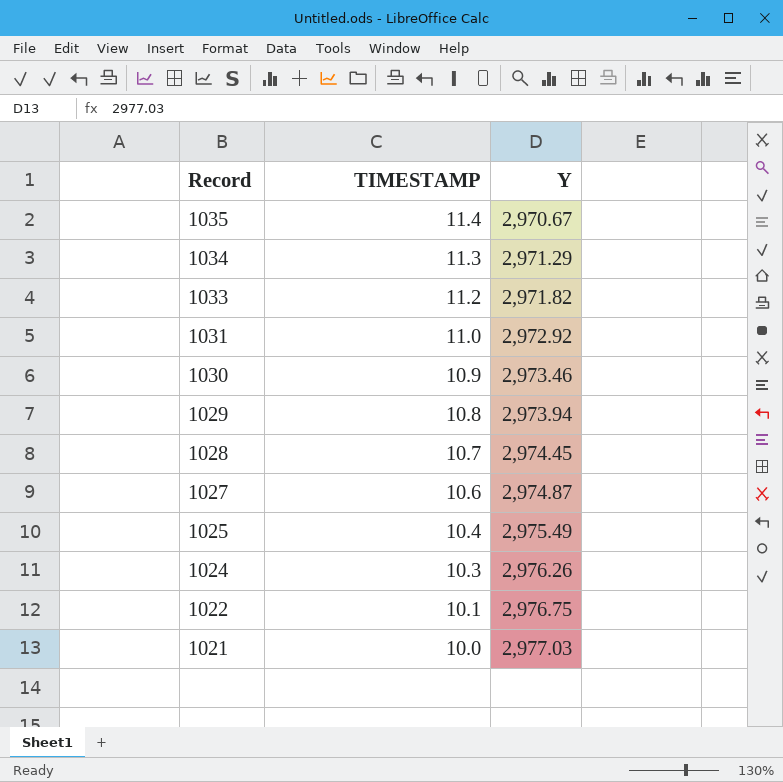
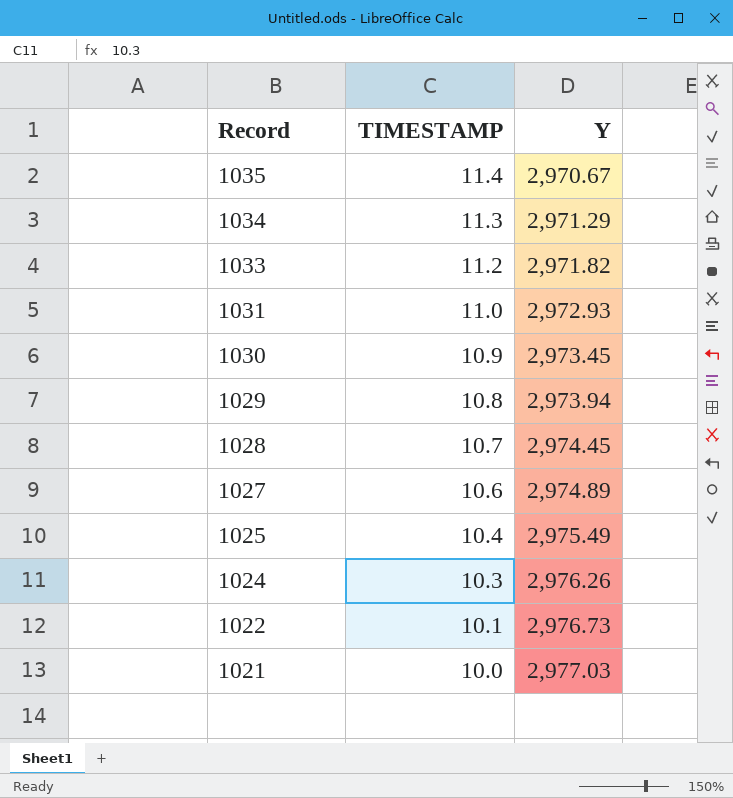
1031 | Y: 2,972.92 -> 2,972.93
1030 | Y: 2,973.46 -> 2,973.45
1027 | Y: 2,974.87 -> 2,974.89
1022 | Y: 2,976.75 -> 2,976.73

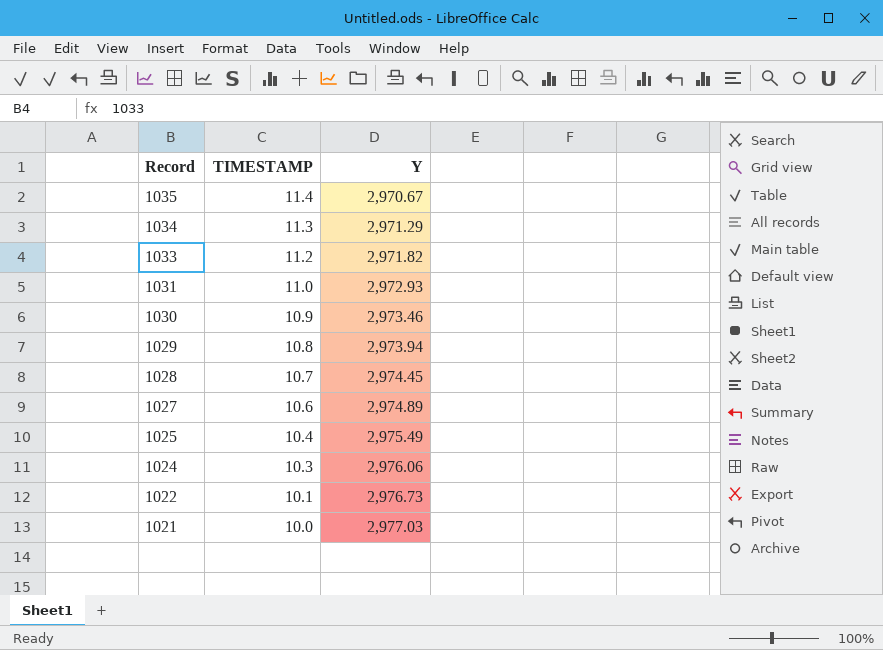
1030 | Y: 2,973.45 -> 2,973.46
1024 | Y: 2,976.26 -> 2,976.06

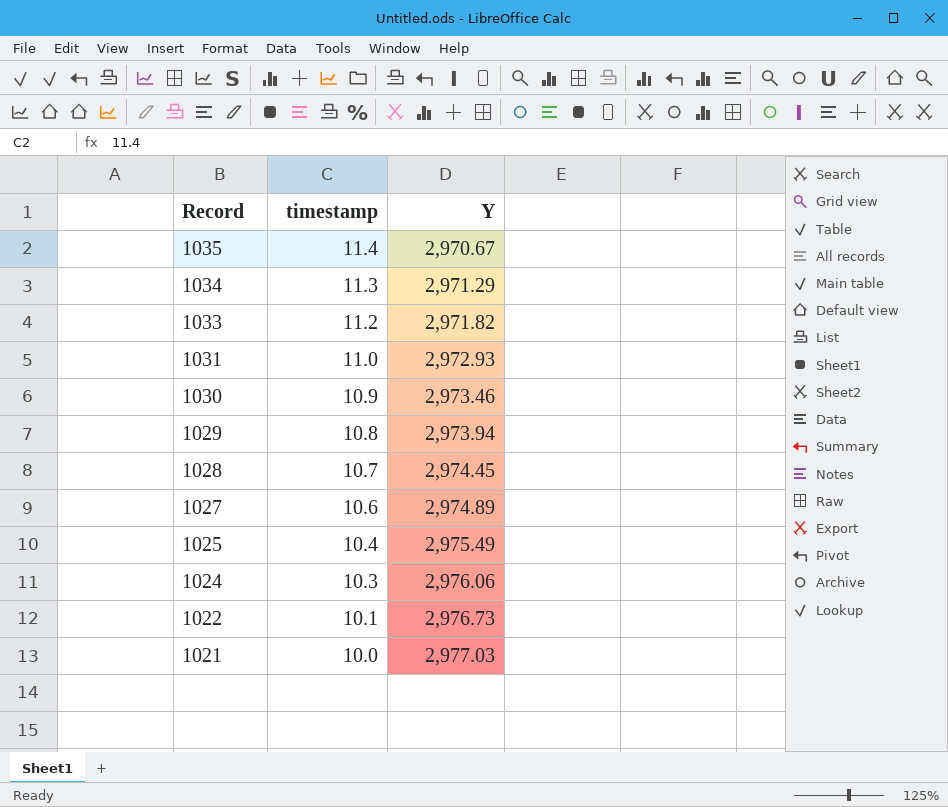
column name: TIMESTAMP -> timestamp

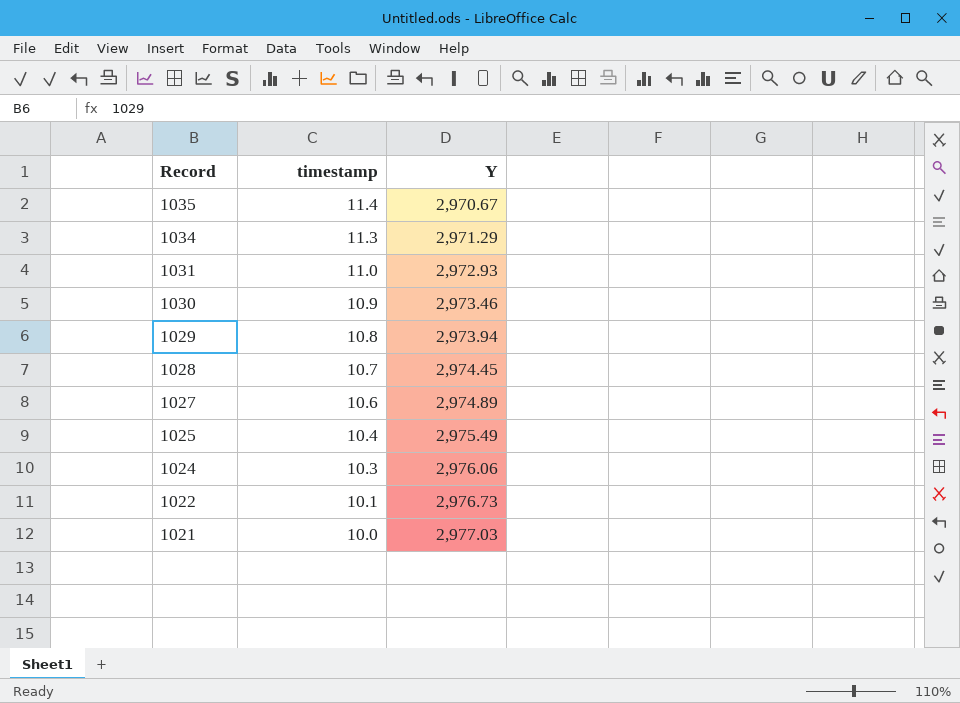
row 1033: 11.2 | 2,971.82 -> none

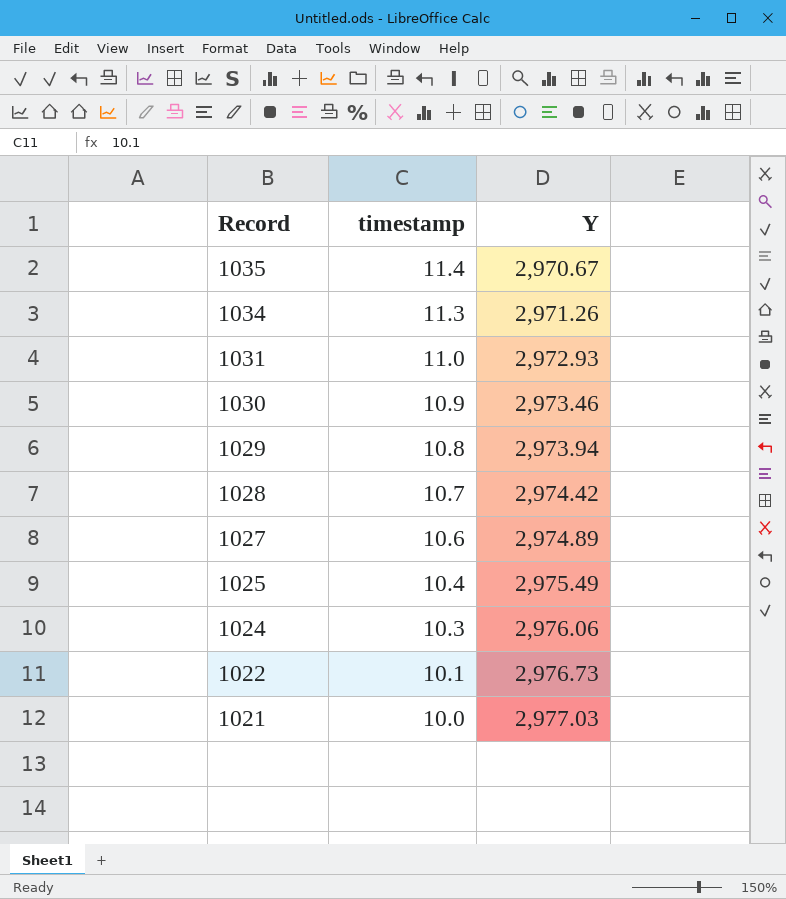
1034 | Y: 2,971.29 -> 2,971.26
1028 | Y: 2,974.45 -> 2,974.42

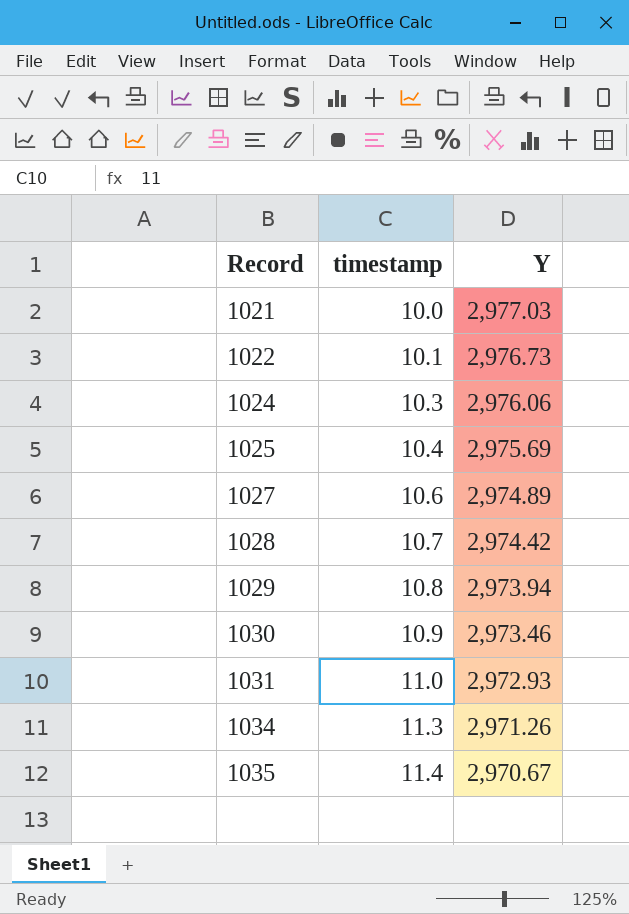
row order: Record descending -> Record ascending
1025 | Y: 2,975.49 -> 2,975.69

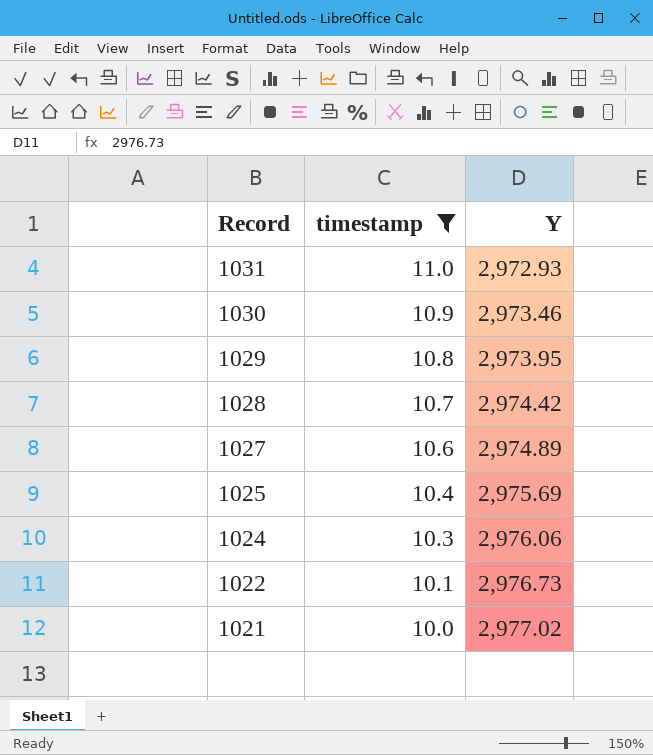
filter: none -> timestamp <= 11.0
row order: Record ascending -> Record descending
1029 | Y: 2,973.94 -> 2,973.95
1021 | Y: 2,977.03 -> 2,977.02

